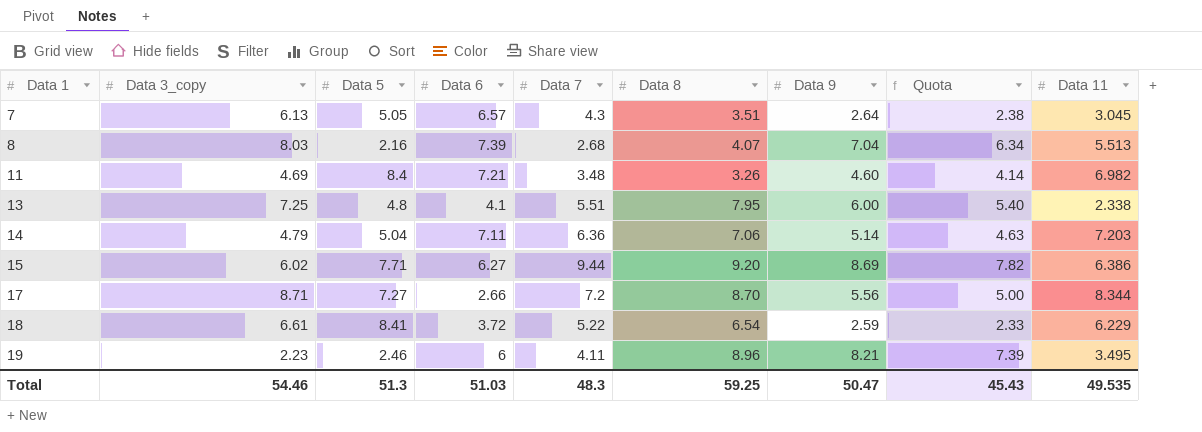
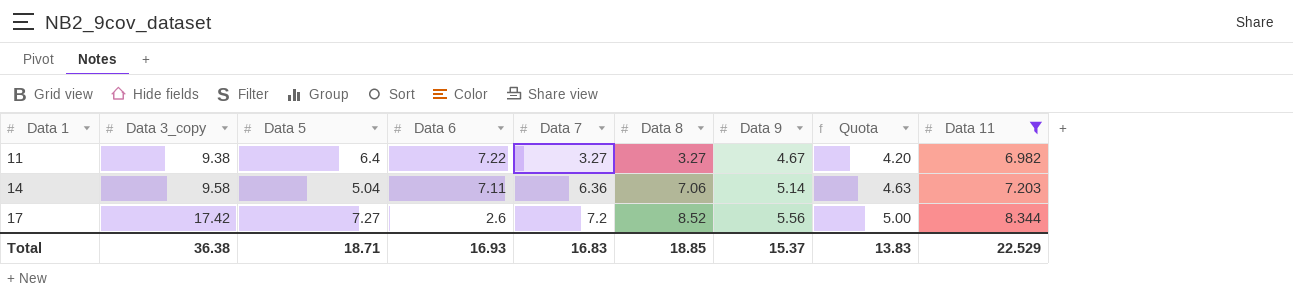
filter: none -> Data 11 >= 6.982
11 | Data 3_copy: 4.69 -> 9.38
11 | Data 5: 8.4 -> 6.4
11 | Data 6: 7.21 -> 7.22
11 | Data 7: 3.48 -> 3.27
11 | Data 8: 3.26 -> 3.27
11 | Data 9: 4.60 -> 4.67
11 | Quota: 4.14 -> 4.20
14 | Data 3_copy: 4.79 -> 9.58
17 | Data 3_copy: 8.71 -> 17.42
17 | Data 6: 2.66 -> 2.6
17 | Data 8: 8.70 -> 8.52
Total | Data 3_copy: 54.46 -> 36.38
Total | Data 5: 51.3 -> 18.71
Total | Data 6: 51.03 -> 16.93
Total | Data 7: 48.3 -> 16.83
Total | Data 8: 59.25 -> 18.85
Total | Data 9: 50.47 -> 15.37
Total | Quota: 45.43 -> 13.83
Total | Data 11: 49.535 -> 22.529

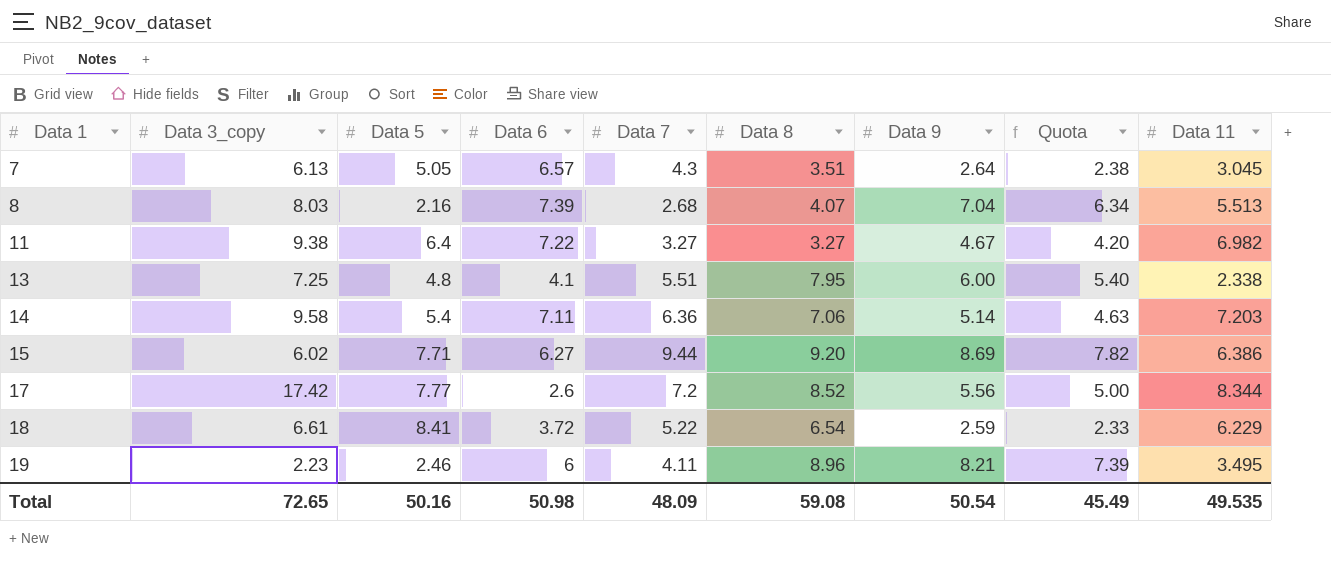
filter: Data 11 >= 6.982 -> none
14 | Data 5: 5.04 -> 5.4
17 | Data 5: 7.27 -> 7.77
Total | Data 3_copy: 36.38 -> 72.65
Total | Data 5: 18.71 -> 50.16
Total | Data 6: 16.93 -> 50.98
Total | Data 7: 16.83 -> 48.09
Total | Data 8: 18.85 -> 59.08
Total | Data 9: 15.37 -> 50.54
Total | Quota: 13.83 -> 45.49
Total | Data 11: 22.529 -> 49.535

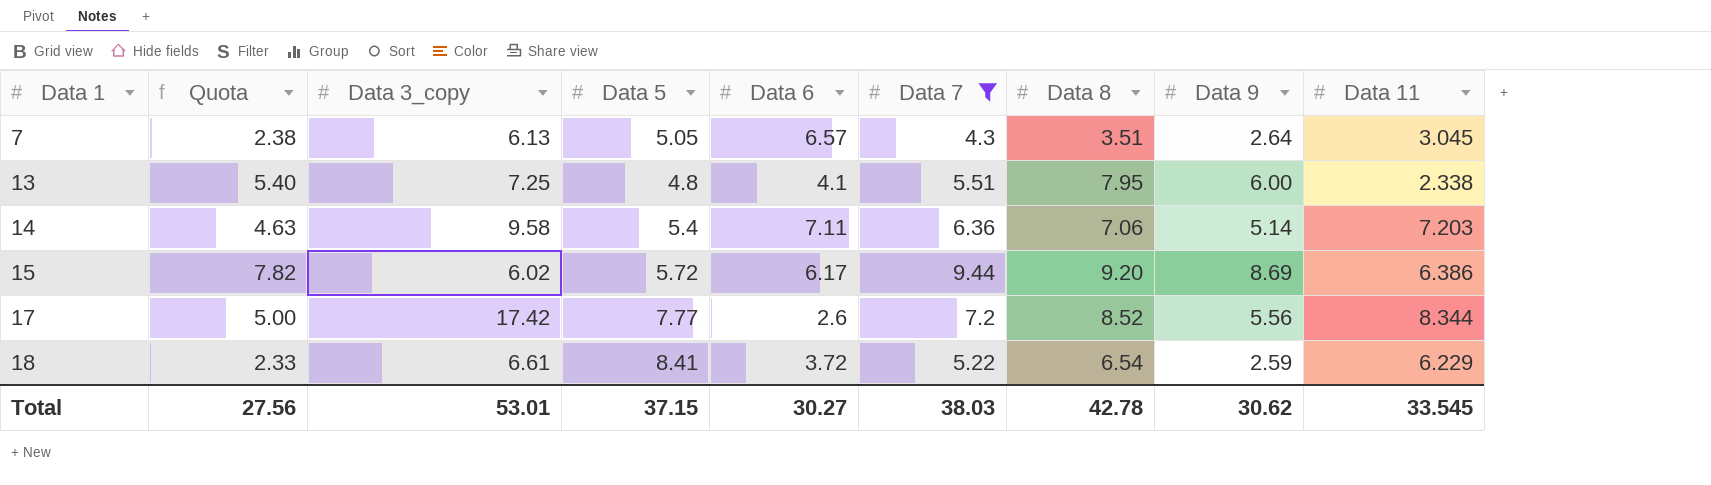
filter: none -> Data 7 >= 4.3
column Quota | position: 8 -> 2
15 | Data 5: 7.71 -> 5.72
15 | Data 6: 6.27 -> 6.17
Total | Quota: 45.49 -> 27.56
Total | Data 3_copy: 72.65 -> 53.01
Total | Data 5: 50.16 -> 37.15
Total | Data 6: 50.98 -> 30.27
Total | Data 7: 48.09 -> 38.03
Total | Data 8: 59.08 -> 42.78
Total | Data 9: 50.54 -> 30.62
Total | Data 11: 49.535 -> 33.545

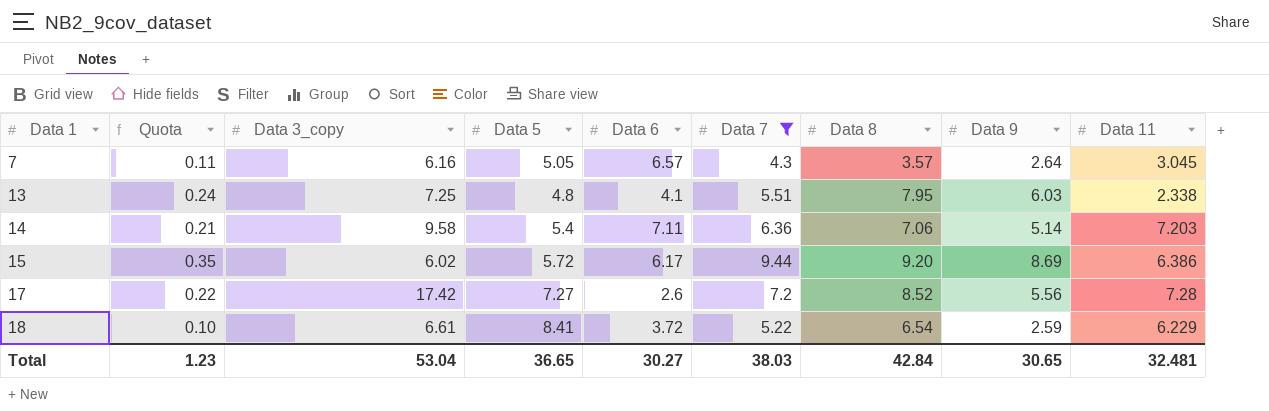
column Quota | formula: [Data 9] * 0.9 -> [Data 9] * 0.04
7 | Data 3_copy: 6.13 -> 6.16
7 | Data 8: 3.51 -> 3.57
13 | Data 9: 6.00 -> 6.03
17 | Data 5: 7.77 -> 7.27
17 | Data 11: 8.344 -> 7.28
Total | Quota: 27.56 -> 1.23
Total | Data 3_copy: 53.01 -> 53.04
Total | Data 5: 37.15 -> 36.65
Total | Data 8: 42.78 -> 42.84
Total | Data 9: 30.62 -> 30.65
Total | Data 11: 33.545 -> 32.481

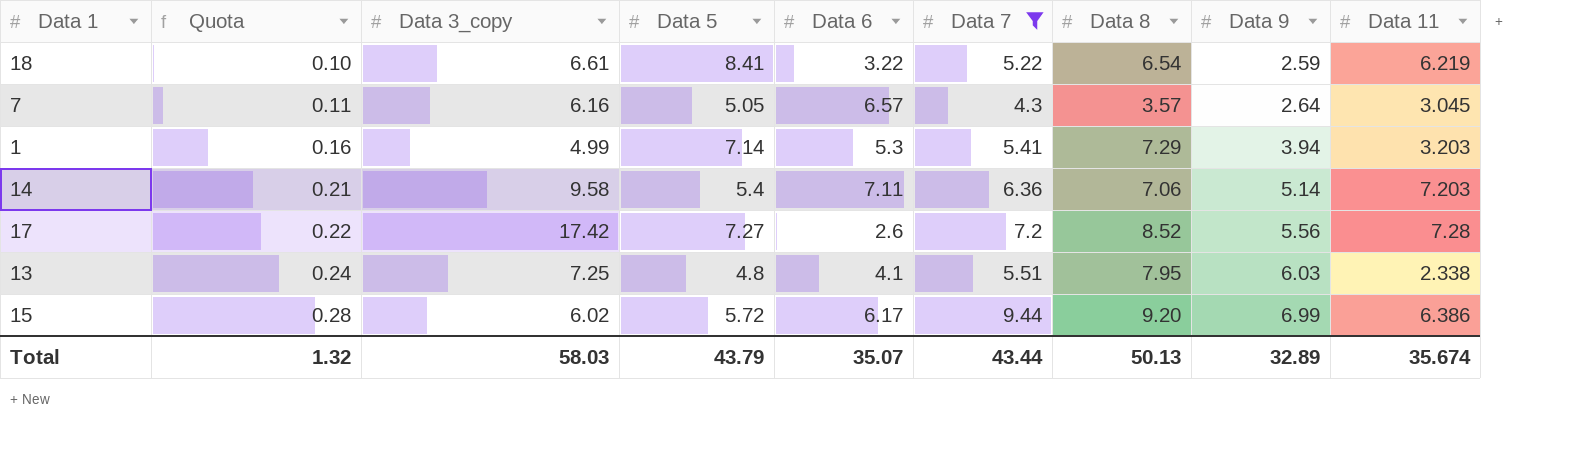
row order: Data 1 ascending -> Quota ascending
18 | Data 6: 3.72 -> 3.22
18 | Data 11: 6.229 -> 6.219
row 1: none -> 0.16 | 4.99 | 7.14 | 5.3 | 5.41 | 7.29 | 3.94 | 3.203
15 | Quota: 0.35 -> 0.28
15 | Data 9: 8.69 -> 6.99
Total | Quota: 1.23 -> 1.32
Total | Data 3_copy: 53.04 -> 58.03
Total | Data 5: 36.65 -> 43.79
Total | Data 6: 30.27 -> 35.07
Total | Data 7: 38.03 -> 43.44
Total | Data 8: 42.84 -> 50.13
Total | Data 9: 30.65 -> 32.89
Total | Data 11: 32.481 -> 35.674

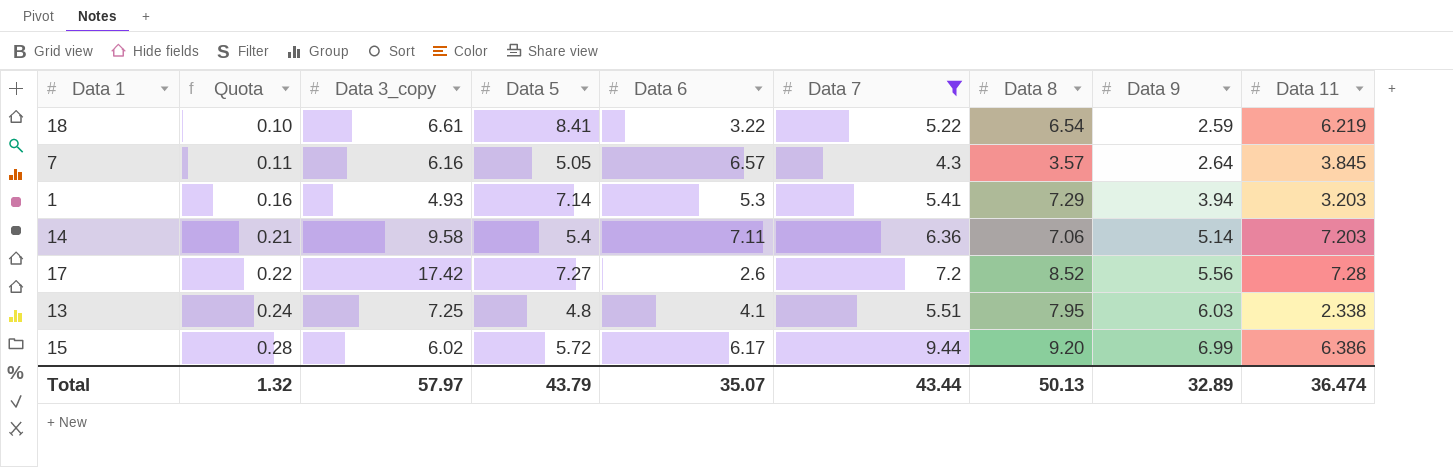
7 | Data 11: 3.045 -> 3.845
1 | Data 3_copy: 4.99 -> 4.93
Total | Data 3_copy: 58.03 -> 57.97
Total | Data 11: 35.674 -> 36.474

